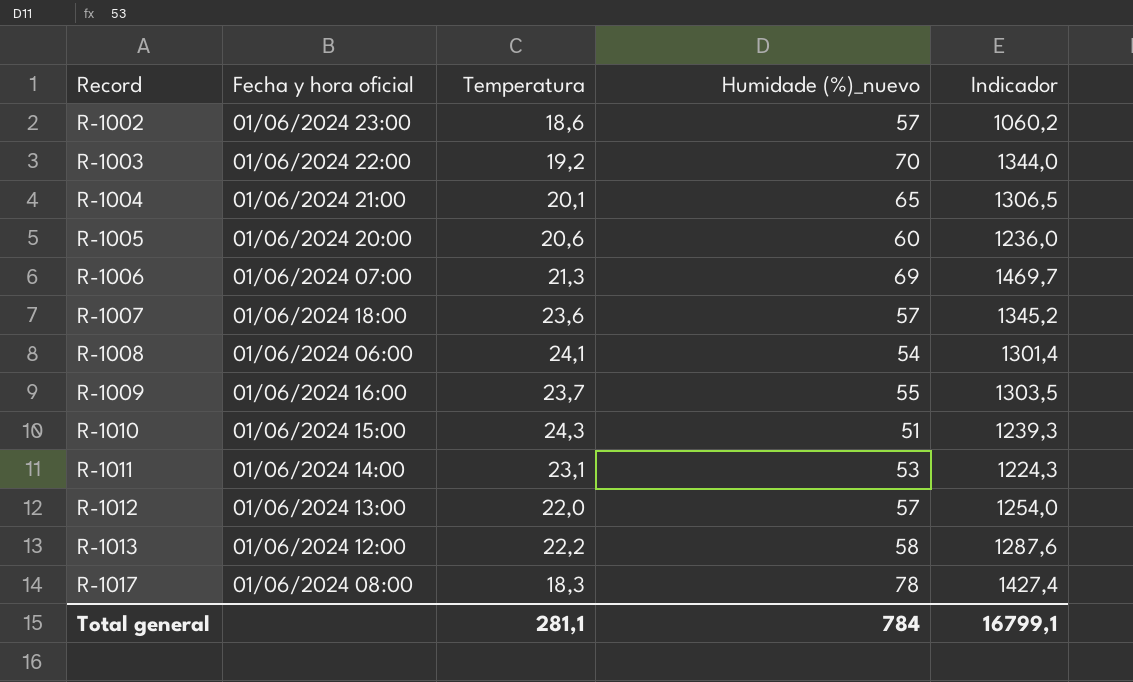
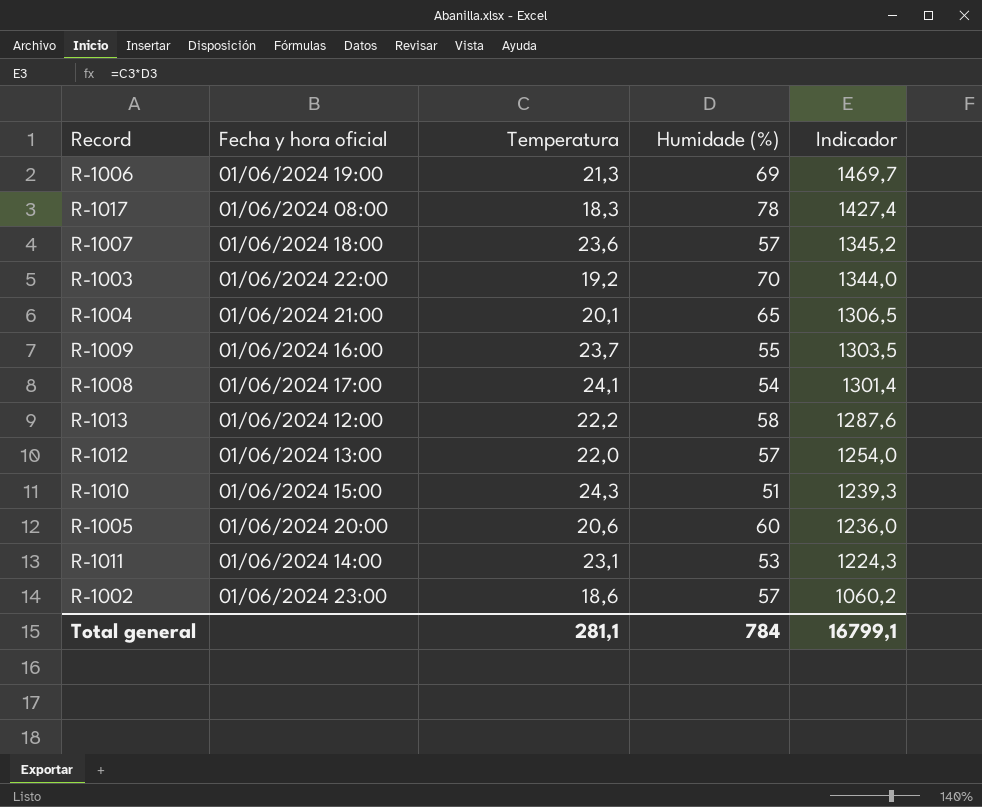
row order: Record ascending -> Indicador descending
column name: Humidade (%)_nuevo -> Humidade (%)
R-1006 | Fecha y hora oficial: 01/06/2024 07:00 -> 01/06/2024 19:00
R-1008 | Fecha y hora oficial: 01/06/2024 06:00 -> 01/06/2024 17:00

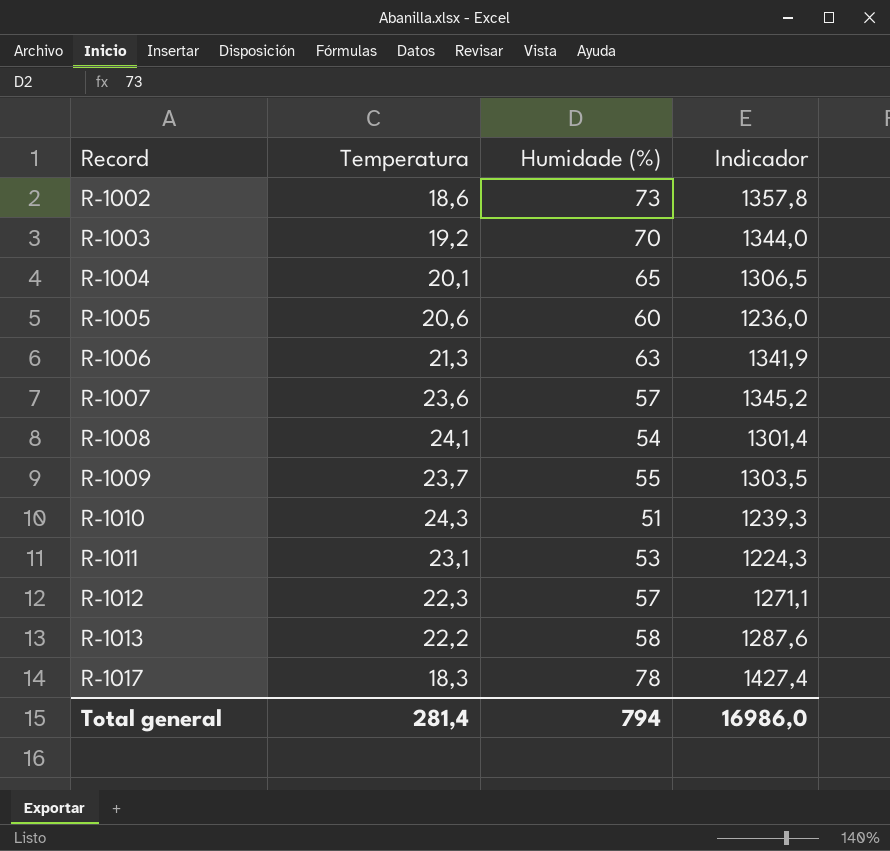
row order: Indicador descending -> Record ascending
column Fecha y hora oficial | position: 2 -> none
R-1002 | Humidade (%): 57 -> 73
R-1002 | Indicador: 1060,2 -> 1357,8
R-1006 | Humidade (%): 69 -> 63
R-1006 | Indicador: 1469,7 -> 1341,9
R-1012 | Temperatura: 22,0 -> 22,3
R-1012 | Indicador: 1254,0 -> 1271,1
Total general | Temperatura: 281,1 -> 281,4
Total general | Humidade (%): 784 -> 794
Total general | Indicador: 16799,1 -> 16986,0

